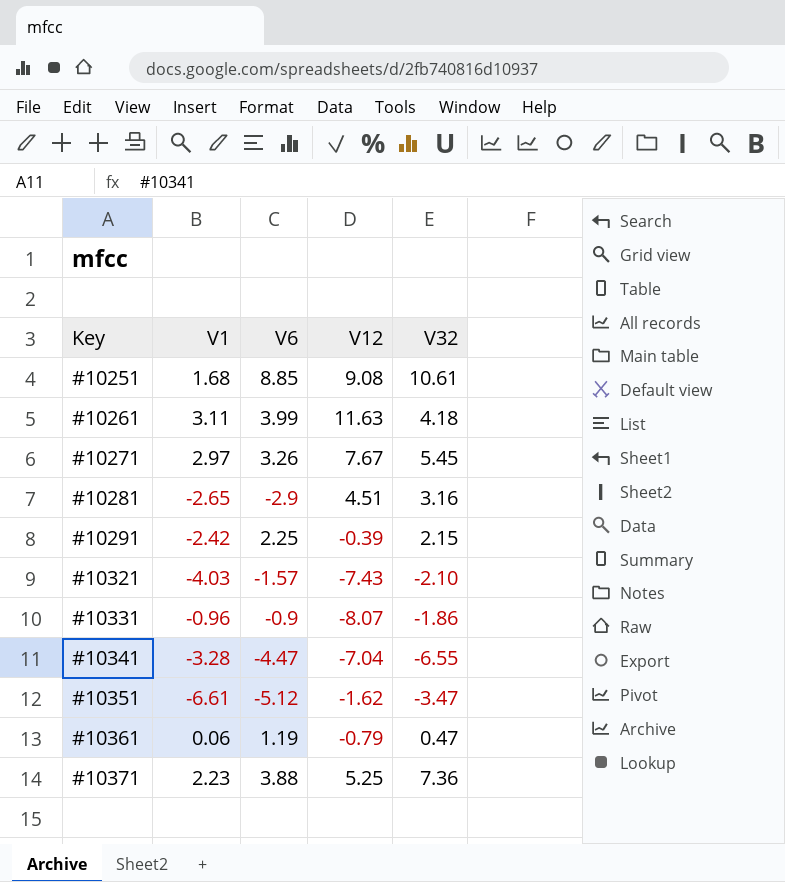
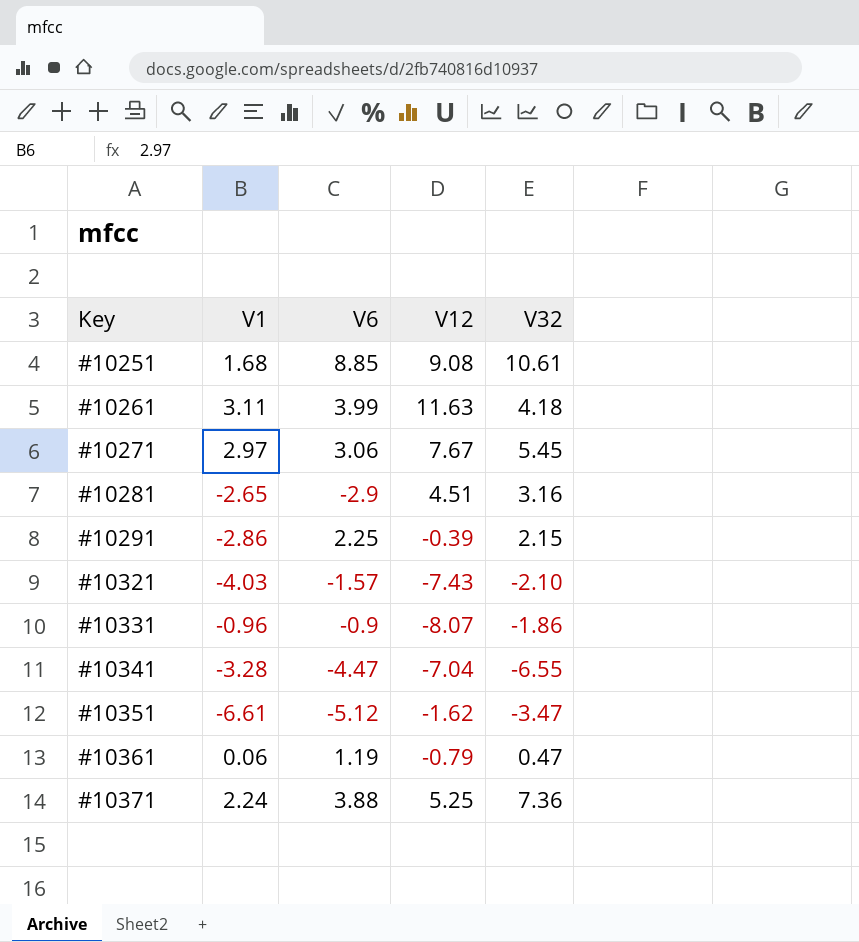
#10271 | V6: 3.26 -> 3.06
#10291 | V1: -2.42 -> -2.86
#10371 | V1: 2.23 -> 2.24

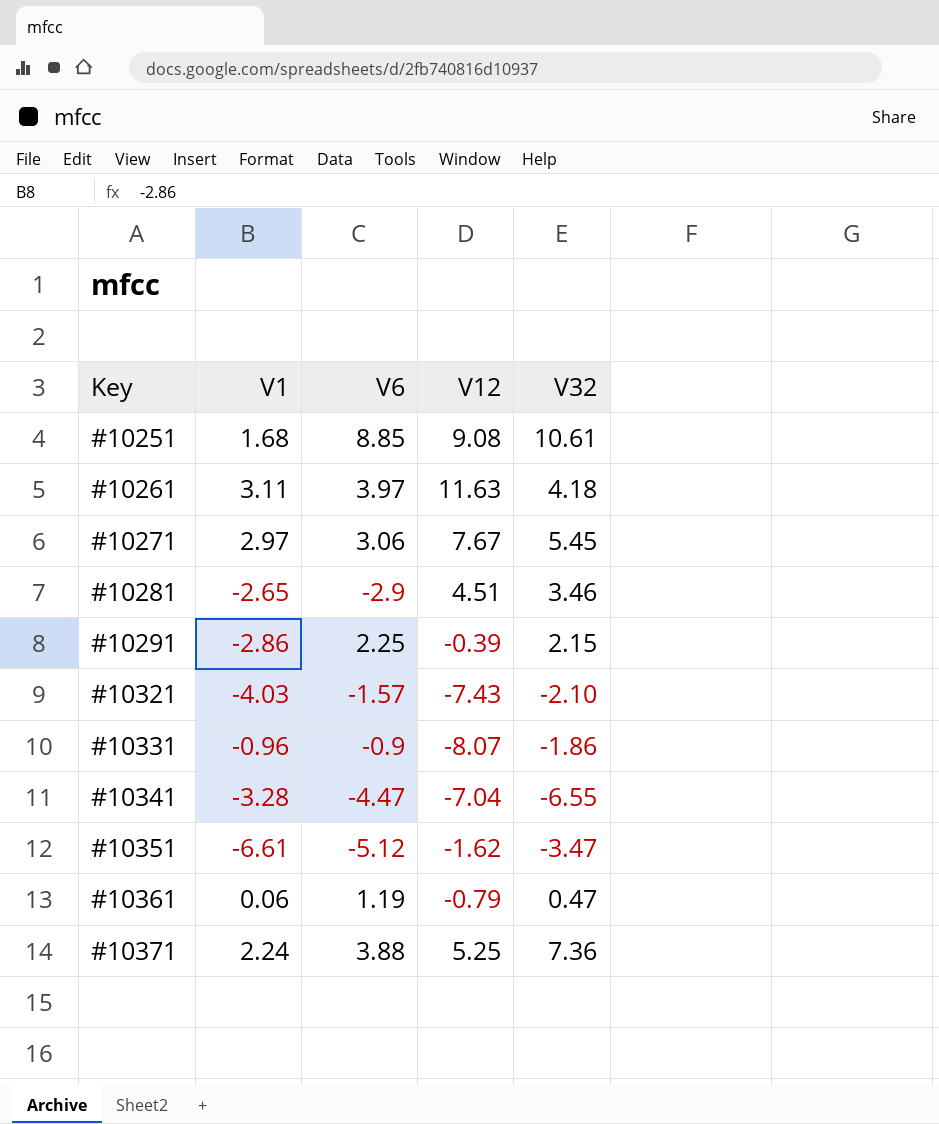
#10261 | V6: 3.99 -> 3.97
#10281 | V32: 3.16 -> 3.46

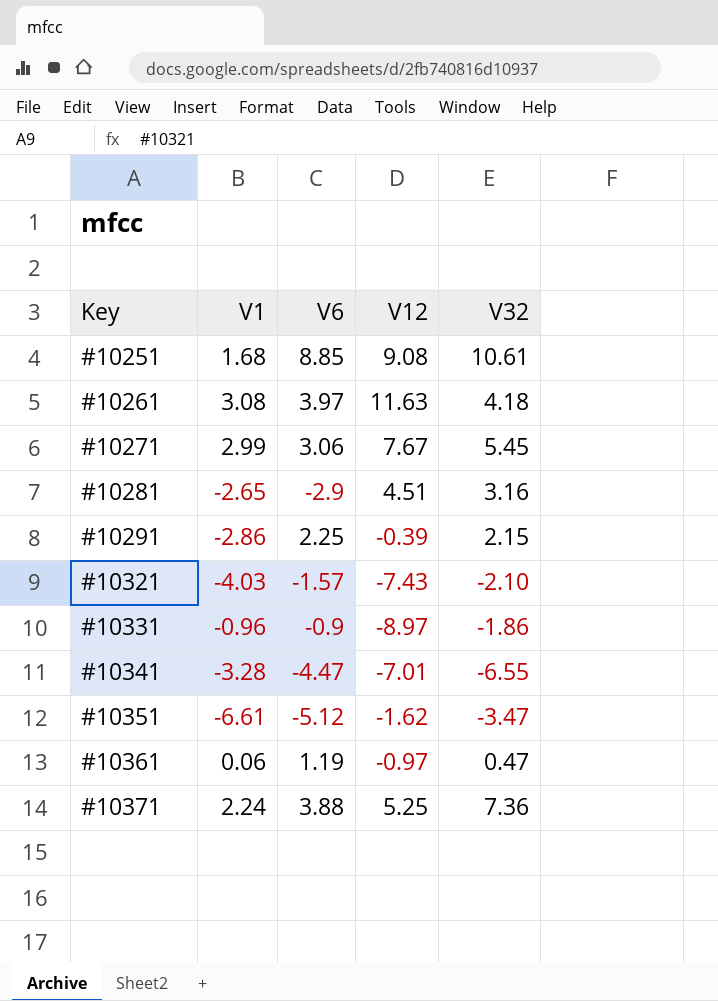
#10261 | V1: 3.11 -> 3.08
#10271 | V1: 2.97 -> 2.99
#10281 | V32: 3.46 -> 3.16
#10331 | V12: -8.07 -> -8.97
#10341 | V12: -7.04 -> -7.01
#10361 | V12: -0.79 -> -0.97

